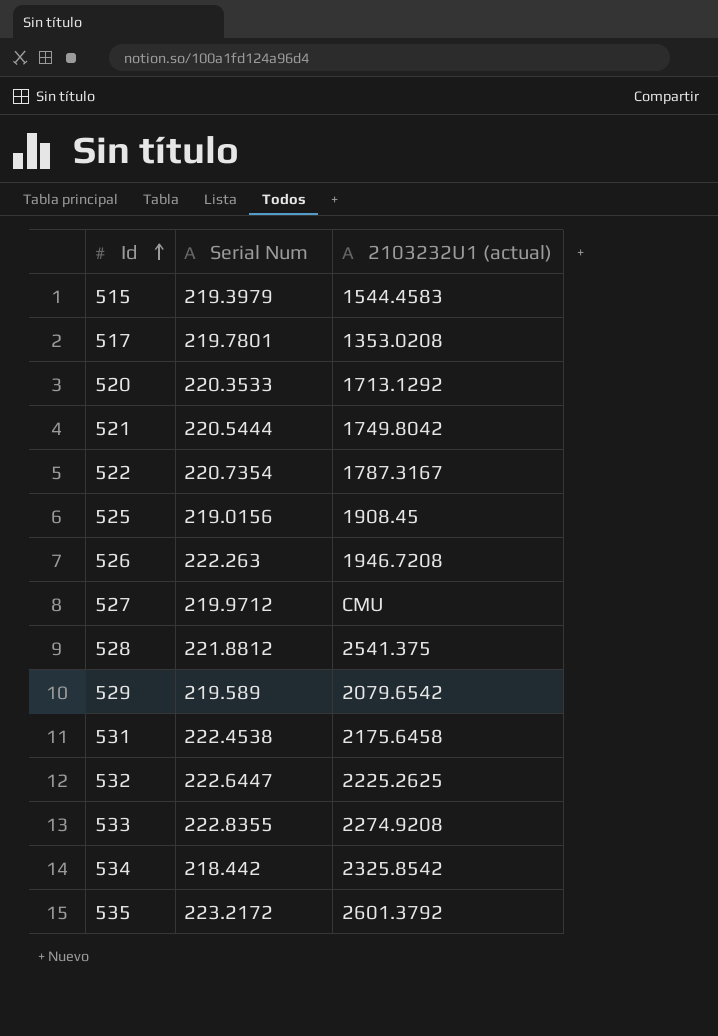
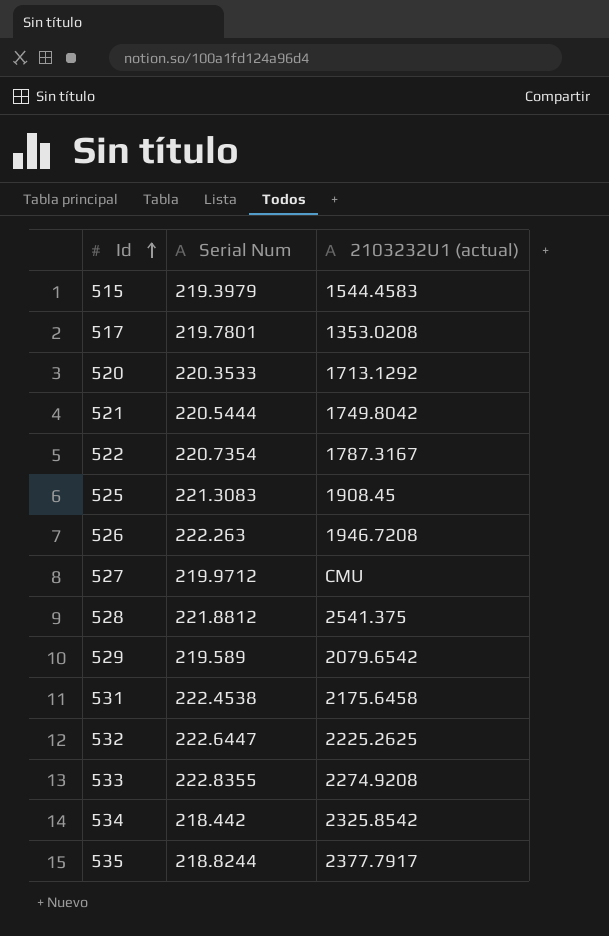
525 | Serial Num: 219.0156 -> 221.3083
535 | Serial Num: 223.2172 -> 218.8244
535 | 2103232U1 (actual): 2601.3792 -> 2377.7917

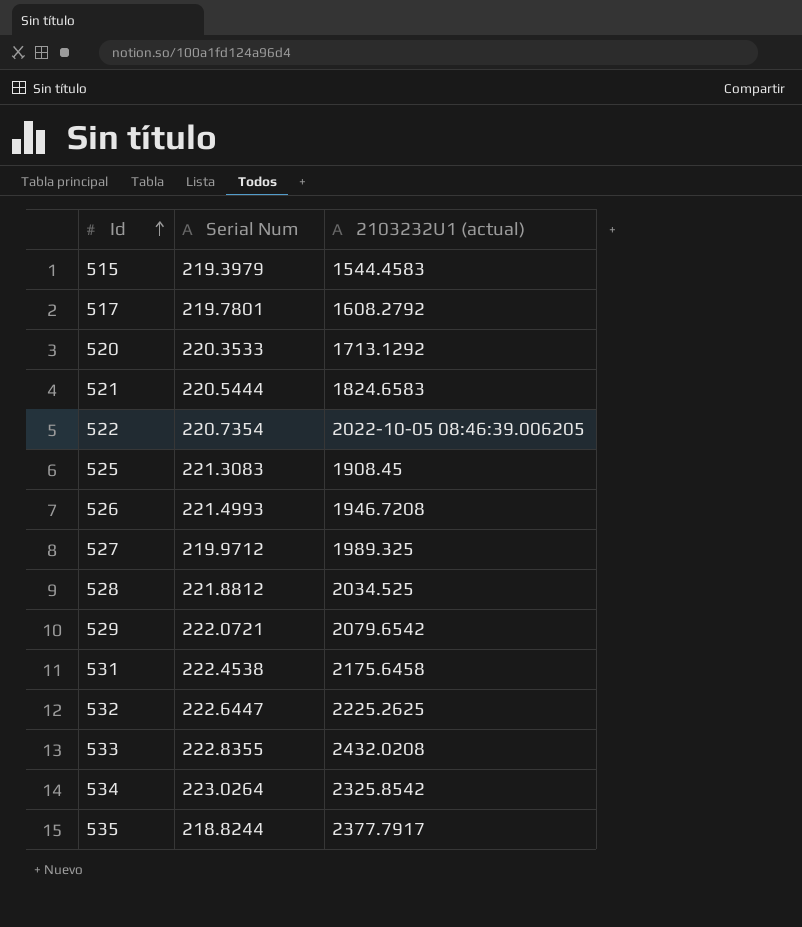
517 | 2103232U1 (actual): 1353.0208 -> 1608.2792
521 | 2103232U1 (actual): 1749.8042 -> 1824.6583
522 | 2103232U1 (actual): 1787.3167 -> 2022-10-05 08:46:39.006205
526 | Serial Num: 222.263 -> 221.4993
527 | 2103232U1 (actual): CMU -> 1989.325
528 | 2103232U1 (actual): 2541.375 -> 2034.525
529 | Serial Num: 219.589 -> 222.0721
533 | 2103232U1 (actual): 2274.9208 -> 2432.0208
534 | Serial Num: 218.442 -> 223.0264

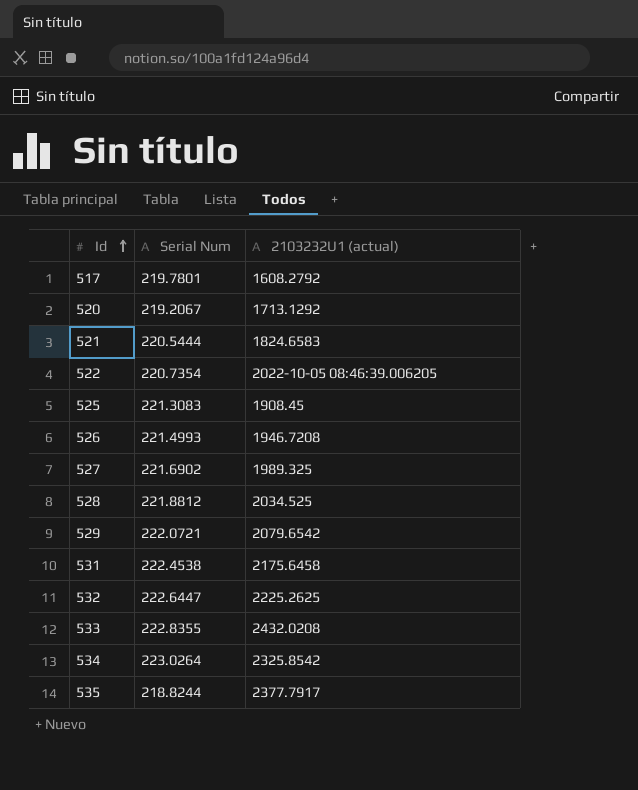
row 515: 219.3979 | 1544.4583 -> none
520 | Serial Num: 220.3533 -> 219.2067
527 | Serial Num: 219.9712 -> 221.6902

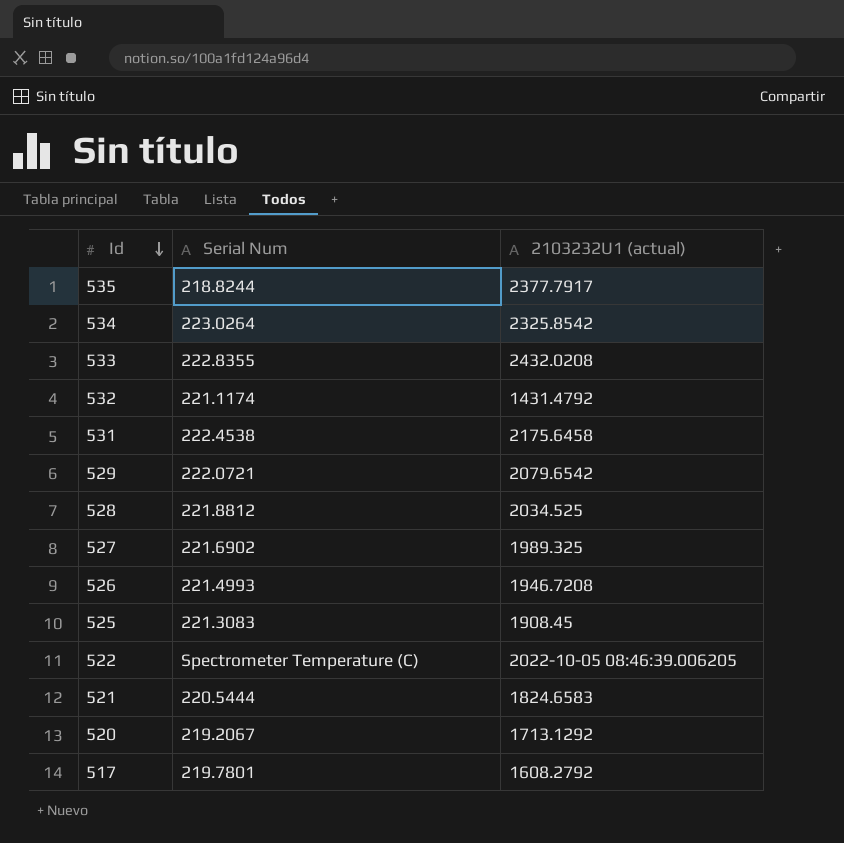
row order: Id ascending -> Id descending
532 | Serial Num: 222.6447 -> 221.1174
532 | 2103232U1 (actual): 2225.2625 -> 1431.4792
522 | Serial Num: 220.7354 -> Spectrometer Temperature (C)

